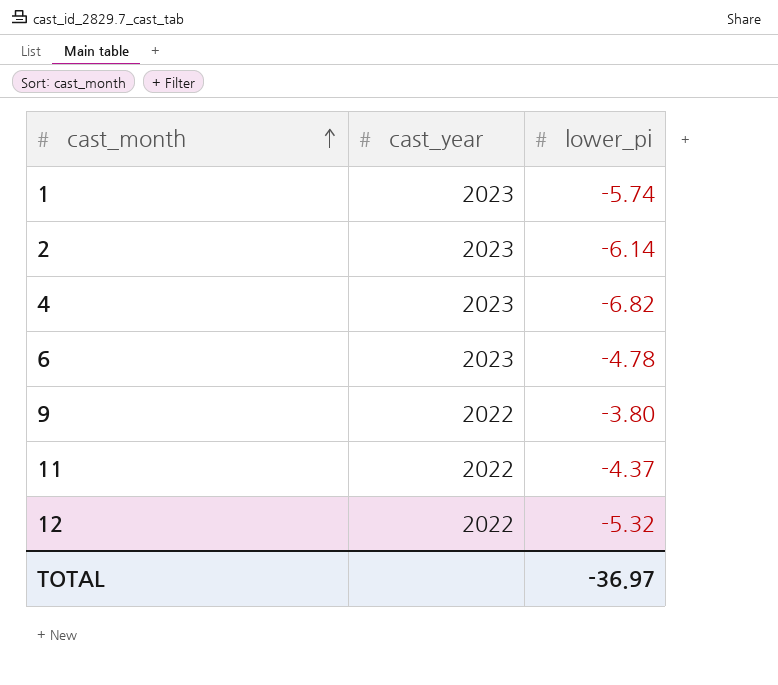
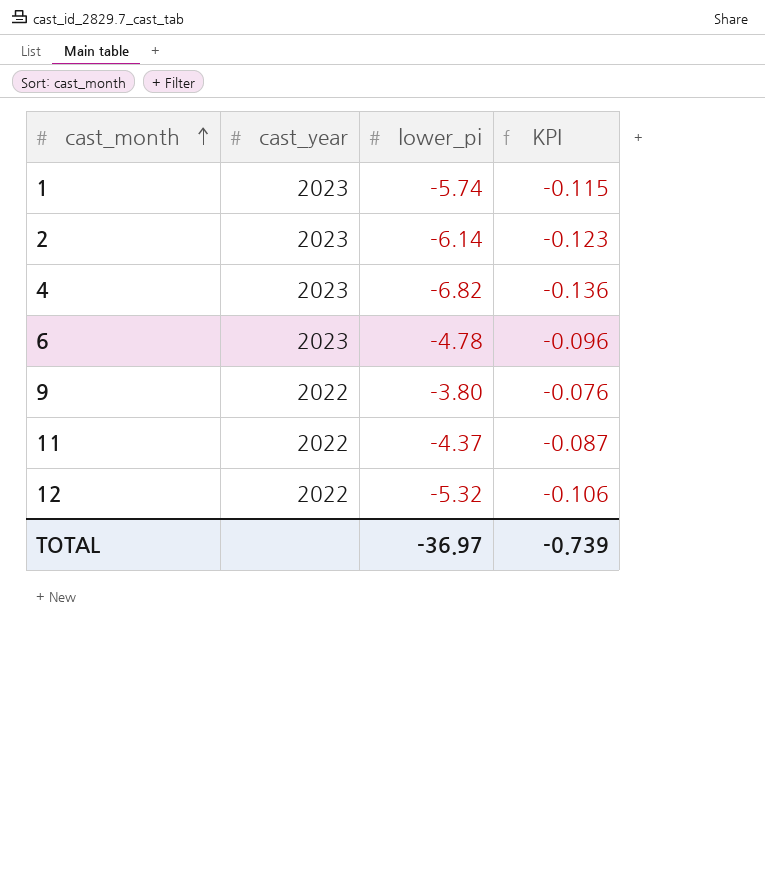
column KPI | formula: none -> [lower_pi] * 0.02

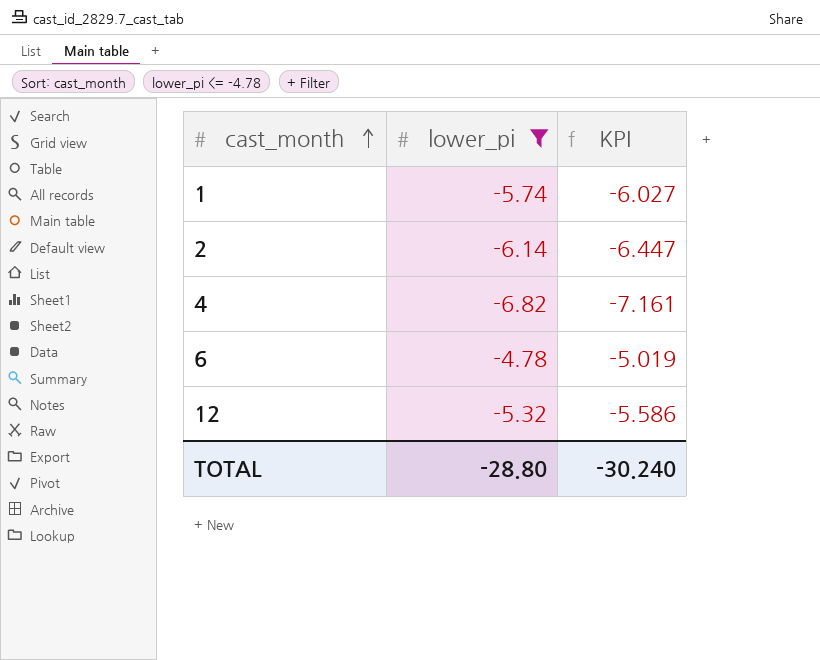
filter: none -> lower_pi <= -4.78
column cast_year | position: 2 -> none
column KPI | formula: [lower_pi] * 0.02 -> [lower_pi] * 1.05
TOTAL | lower_pi: -36.97 -> -28.80
TOTAL | KPI: -0.739 -> -30.240

